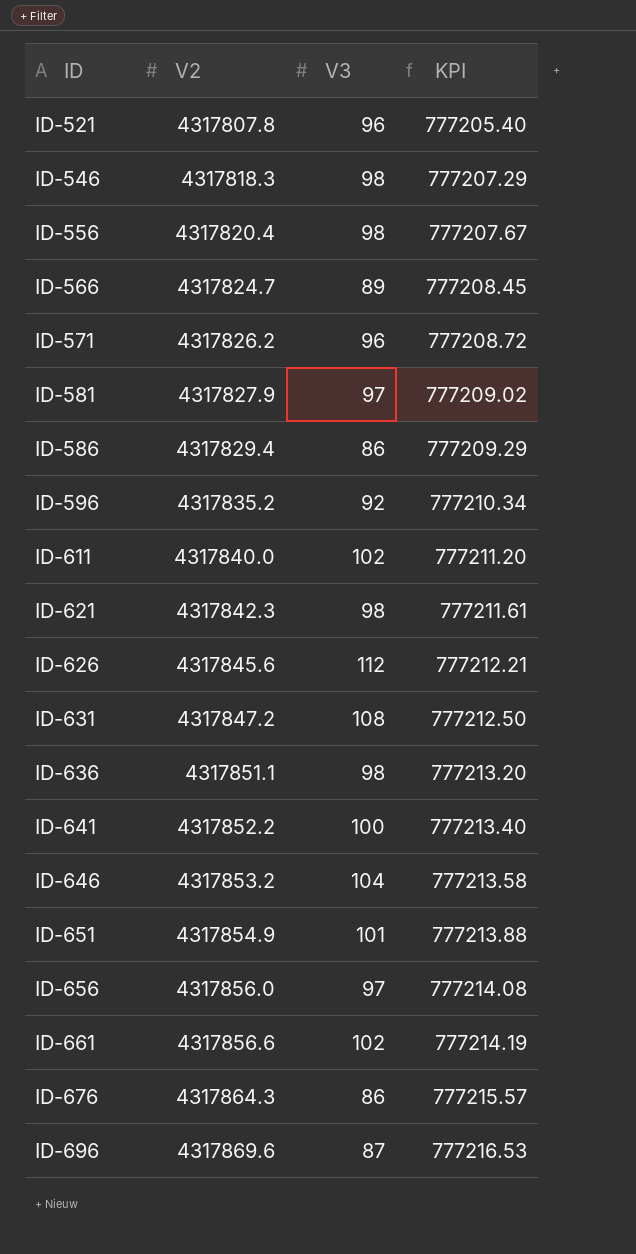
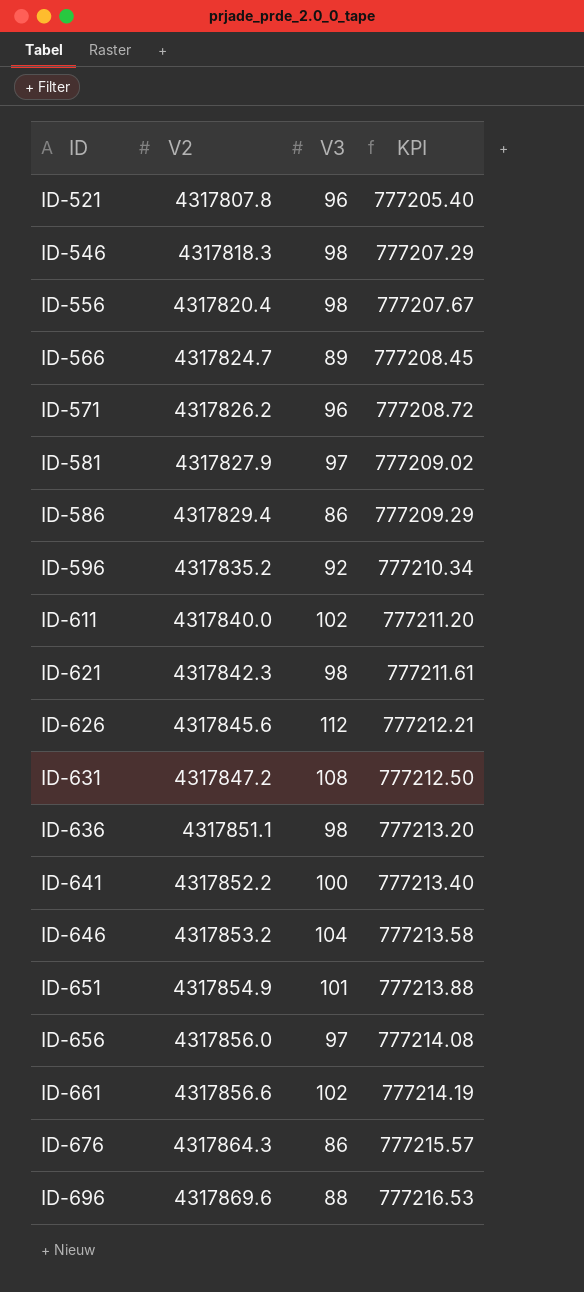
ID-696 | V3: 87 -> 88

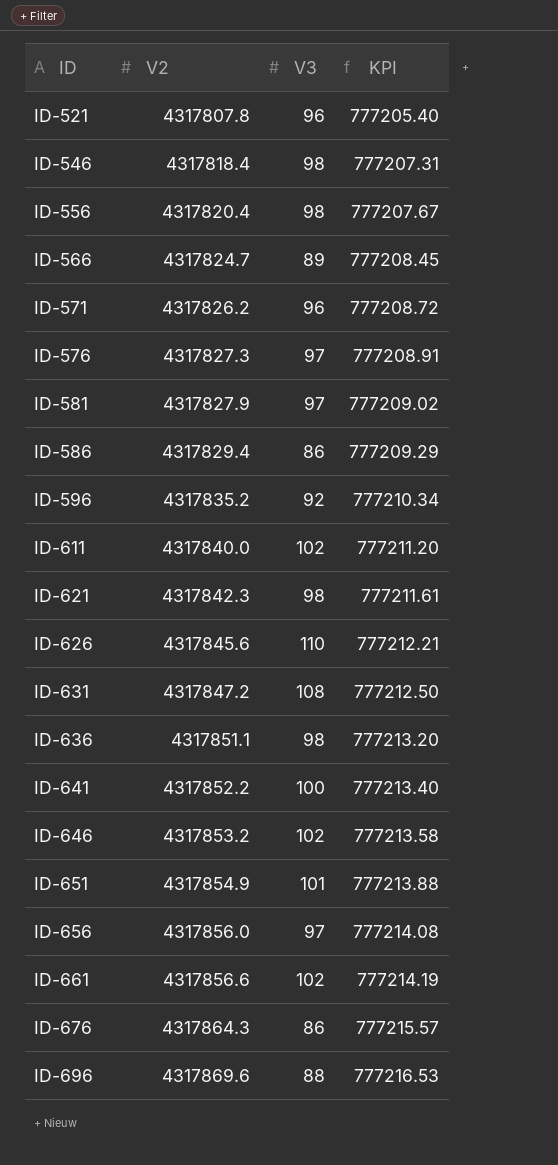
ID-546 | V2: 4317818.3 -> 4317818.4
ID-546 | KPI: 777207.29 -> 777207.31
row ID-576: none -> 4317827.3 | 97 | 777208.91
ID-626 | V3: 112 -> 110
ID-646 | V3: 104 -> 102

